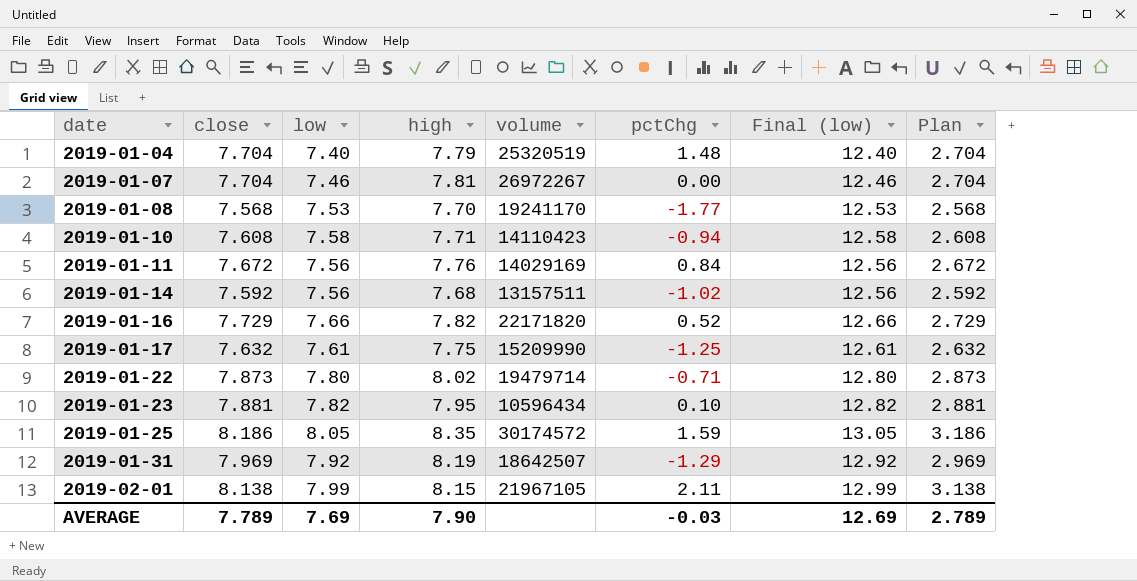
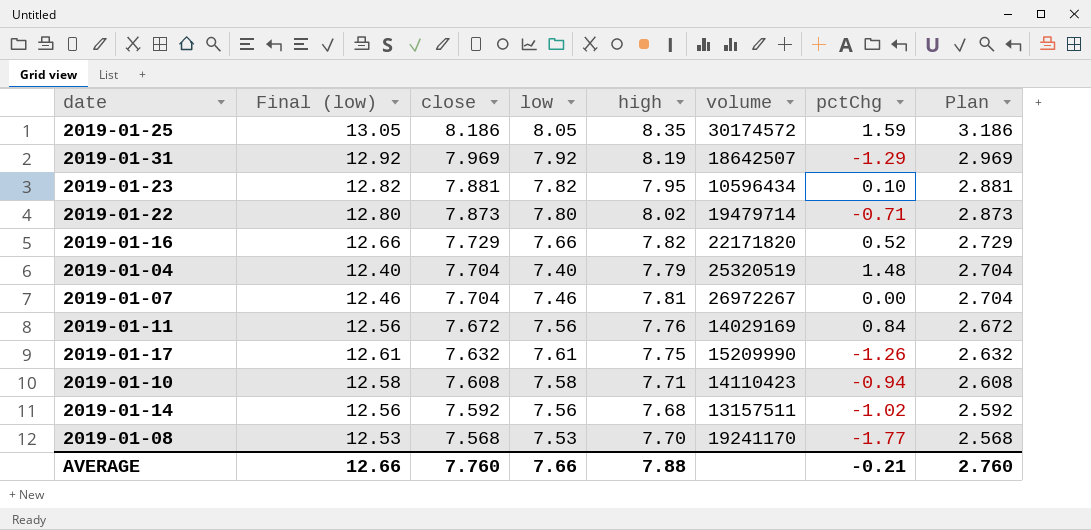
row order: date ascending -> close descending
column Final (low) | position: 7 -> 2
row 2019-02-01: 8.138 | 7.99 | 8.15 | 21967105 | 2.11 | 12.99 | 3.138 -> none
2019-01-17 | pctChg: -1.25 -> -1.26
AVERAGE | Final (low): 12.69 -> 12.66
AVERAGE | close: 7.789 -> 7.760
AVERAGE | low: 7.69 -> 7.66
AVERAGE | high: 7.90 -> 7.88
AVERAGE | pctChg: -0.03 -> -0.21
AVERAGE | Plan: 2.789 -> 2.760

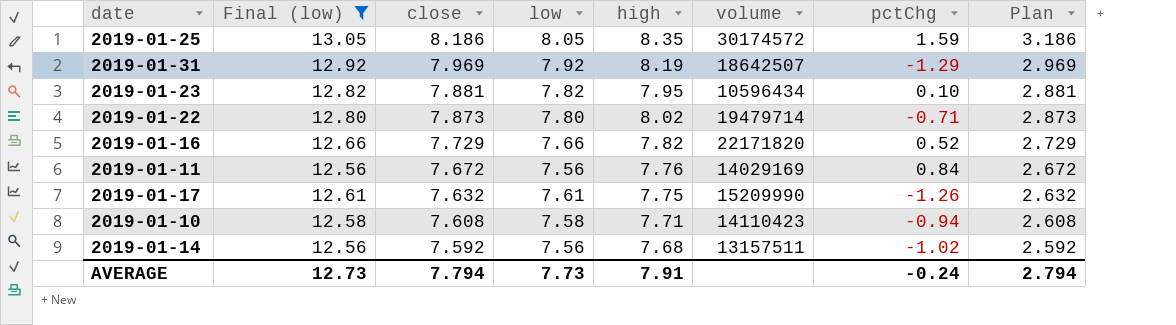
filter: none -> Final (low) >= 12.56
AVERAGE | Final (low): 12.66 -> 12.73
AVERAGE | close: 7.760 -> 7.794
AVERAGE | low: 7.66 -> 7.73
AVERAGE | high: 7.88 -> 7.91
AVERAGE | pctChg: -0.21 -> -0.24
AVERAGE | Plan: 2.760 -> 2.794

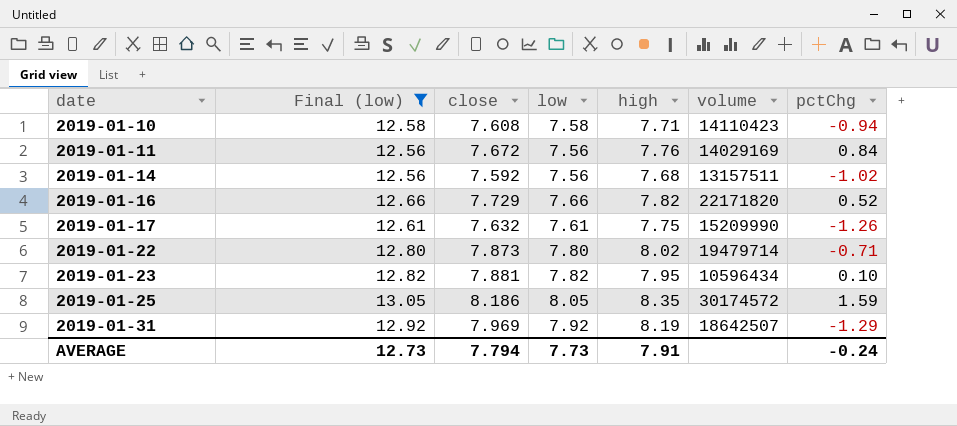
row order: close descending -> date ascending
column Plan | formula: [close] - 5 -> none

